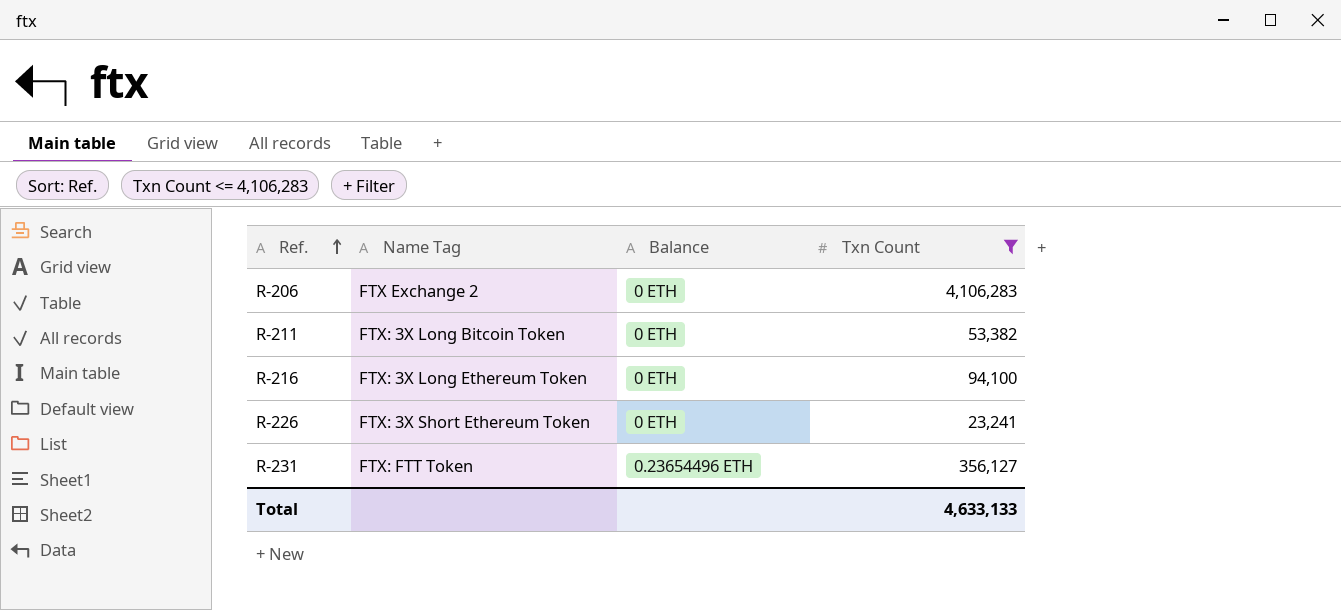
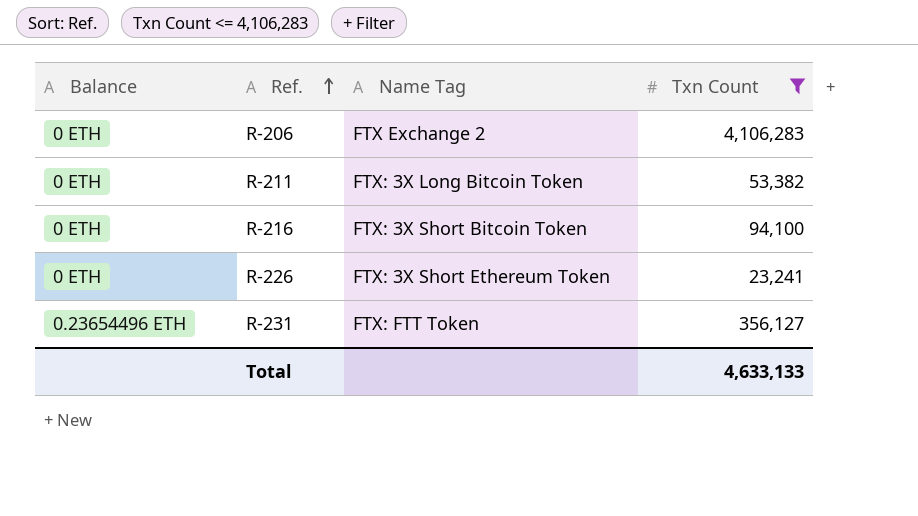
column Balance | position: 3 -> 1
R-216 | Name Tag: FTX: 3X Long Ethereum Token -> FTX: 3X Short Bitcoin Token

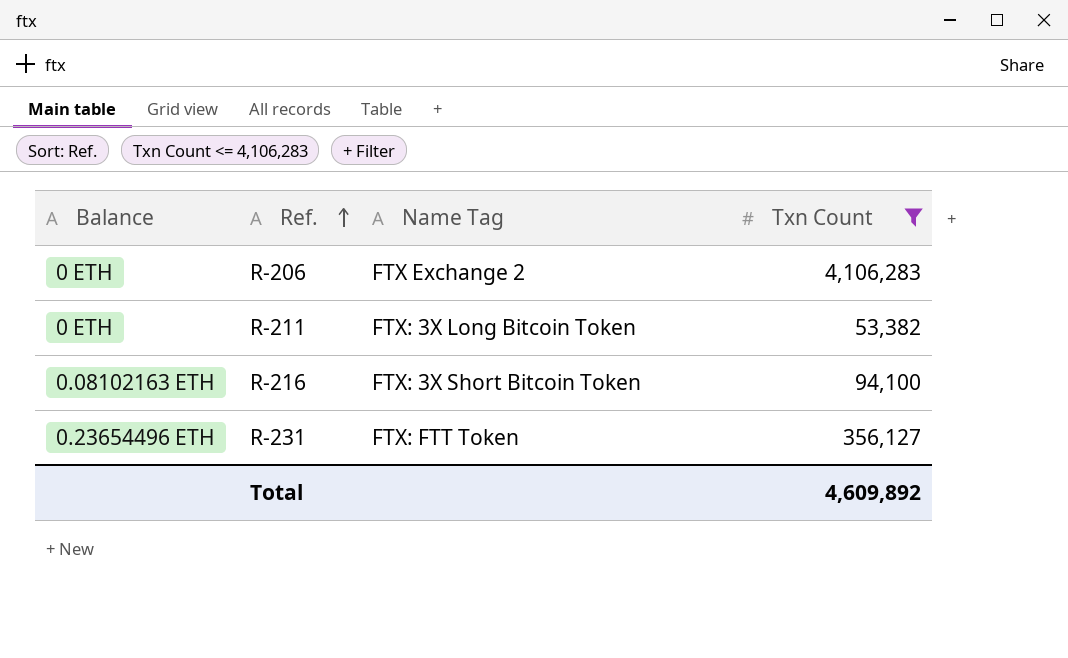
row R-226: 0 ETH | FTX: 3X Short Ethereum Token | 23,241 -> none
R-216 | Balance: 0 ETH -> 0.08102163 ETH
Total | Txn Count: 4,633,133 -> 4,609,892

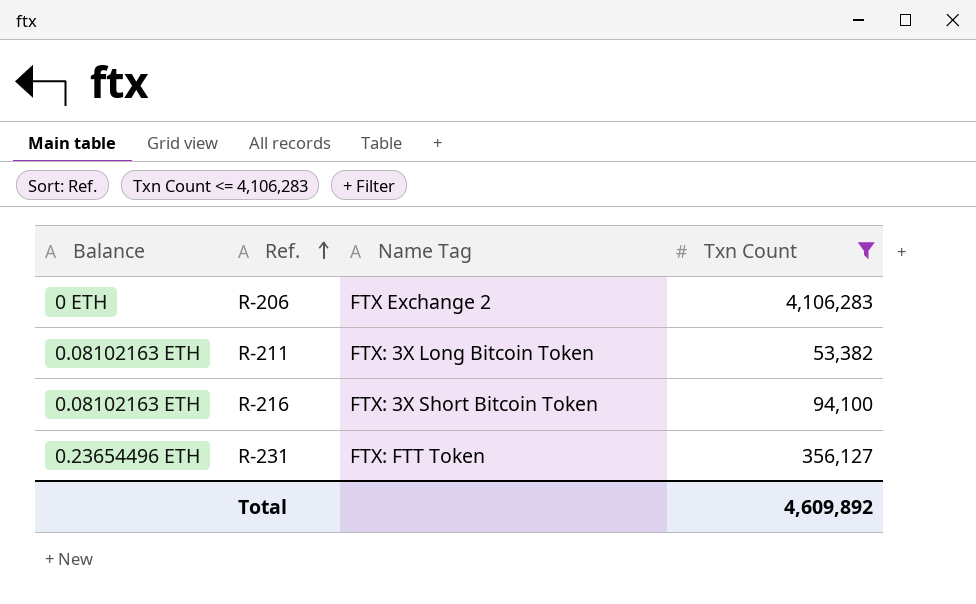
R-211 | Balance: 0 ETH -> 0.08102163 ETH

